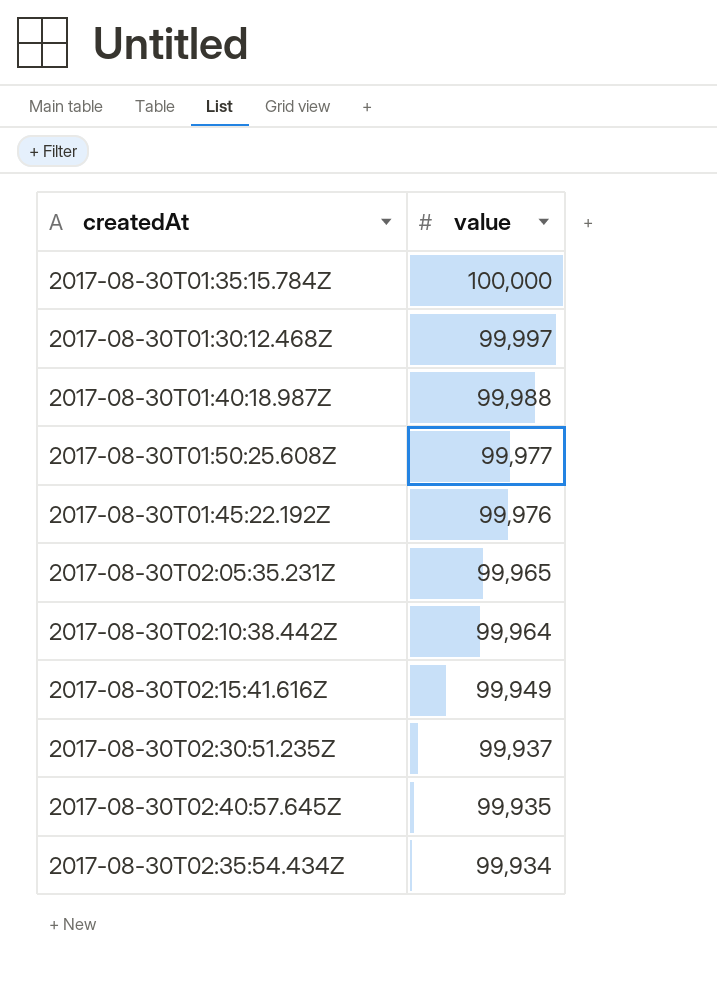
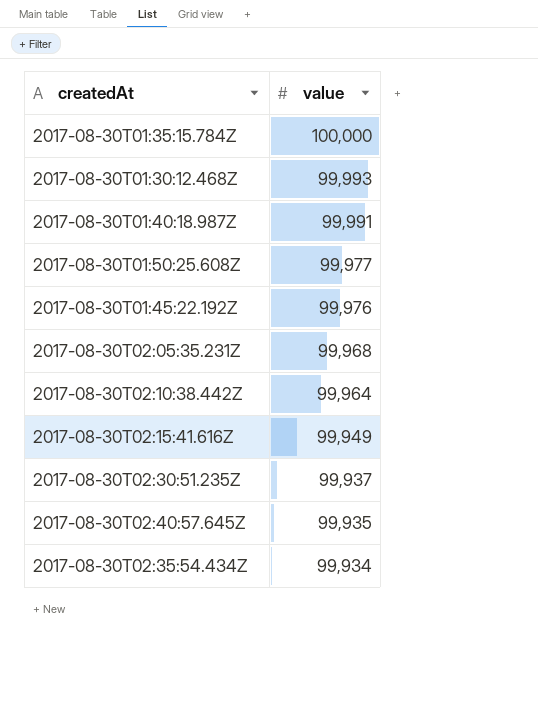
2017-08-30T01:30:12.468Z | value: 99,997 -> 99,993
2017-08-30T01:40:18.987Z | value: 99,988 -> 99,991
2017-08-30T02:05:35.231Z | value: 99,965 -> 99,968

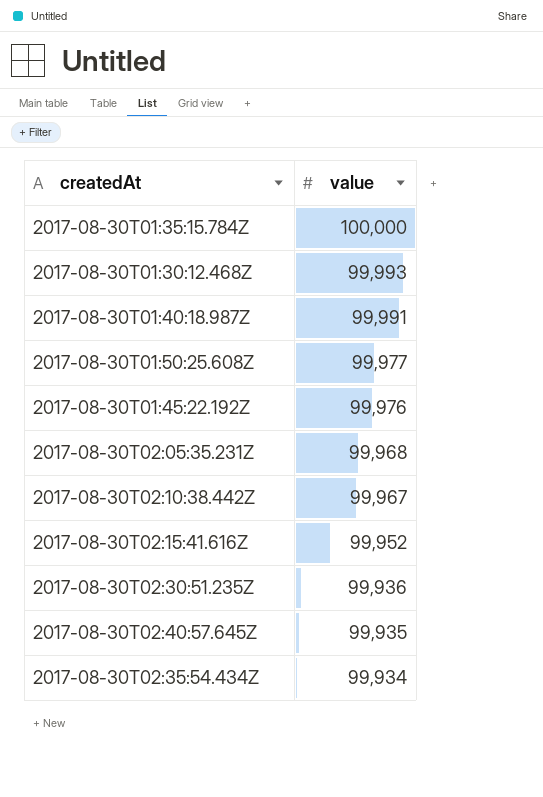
2017-08-30T02:10:38.442Z | value: 99,964 -> 99,967
2017-08-30T02:15:41.616Z | value: 99,949 -> 99,952
2017-08-30T02:30:51.235Z | value: 99,937 -> 99,936

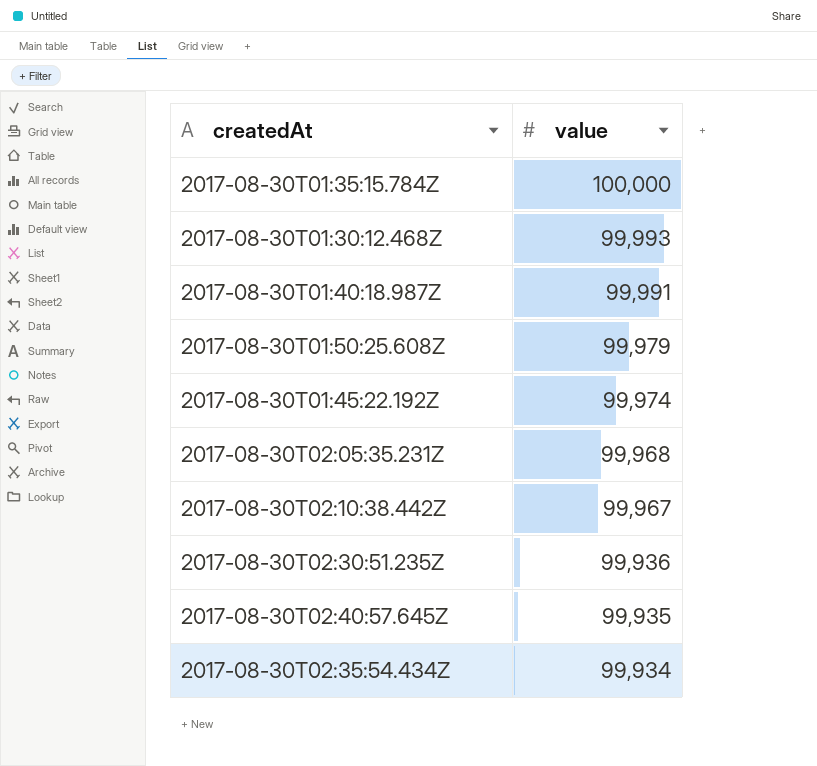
row 2017-08-30T02:15:41.616Z: 99,952 -> none
2017-08-30T01:50:25.608Z | value: 99,977 -> 99,979
2017-08-30T01:45:22.192Z | value: 99,976 -> 99,974

